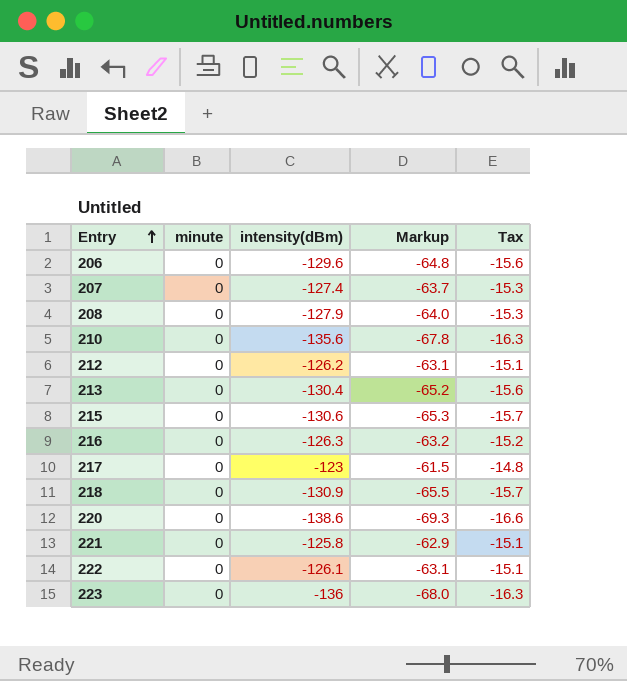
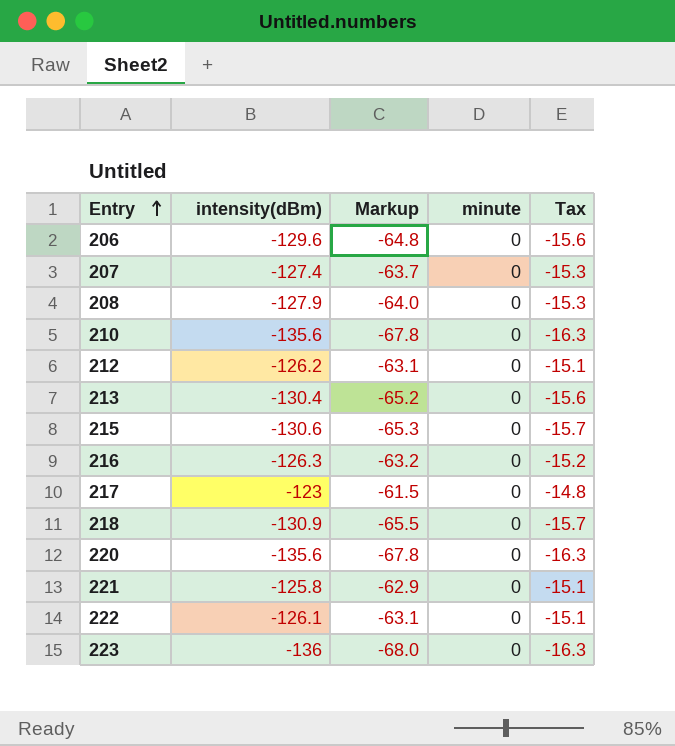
column minute | position: 2 -> 4
220 | intensity(dBm): -138.6 -> -135.6
220 | Markup: -69.3 -> -67.8
220 | Tax: -16.6 -> -16.3

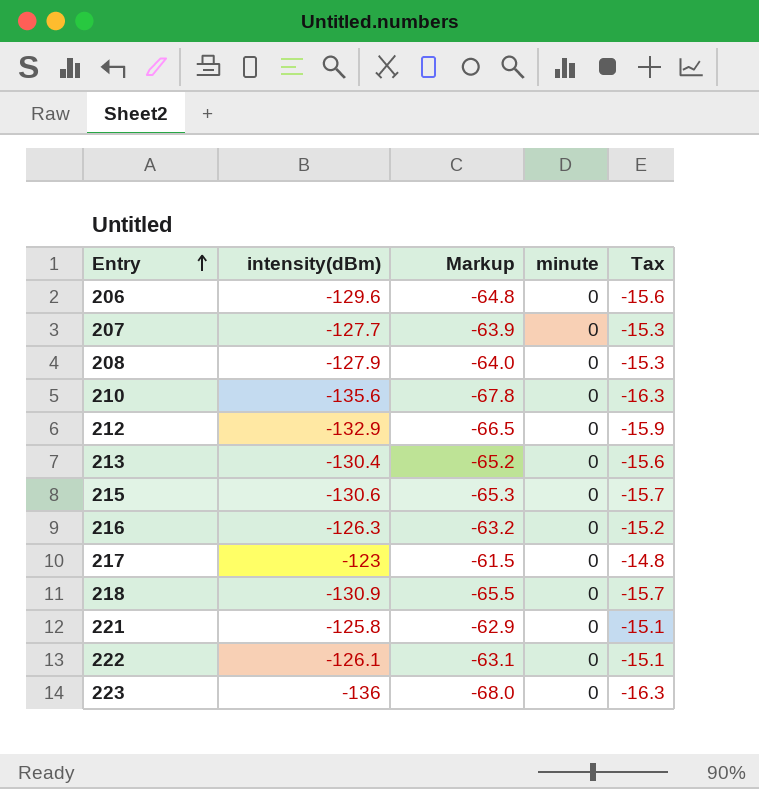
row 220: -135.6 | -67.8 | 0 | -16.3 -> none
207 | intensity(dBm): -127.4 -> -127.7
207 | Markup: -63.7 -> -63.9
212 | intensity(dBm): -126.2 -> -132.9
212 | Markup: -63.1 -> -66.5
212 | Tax: -15.1 -> -15.9

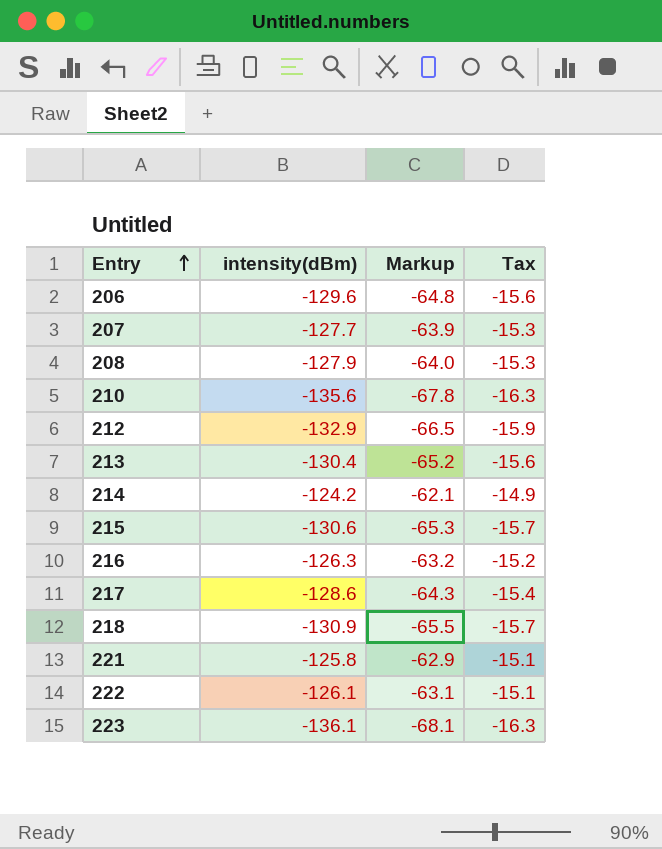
column minute | position: 4 -> none
row 214: none -> -124.2 | -62.1 | -14.9
217 | intensity(dBm): -123 -> -128.6
217 | Markup: -61.5 -> -64.3
217 | Tax: -14.8 -> -15.4
223 | intensity(dBm): -136 -> -136.1
223 | Markup: -68.0 -> -68.1

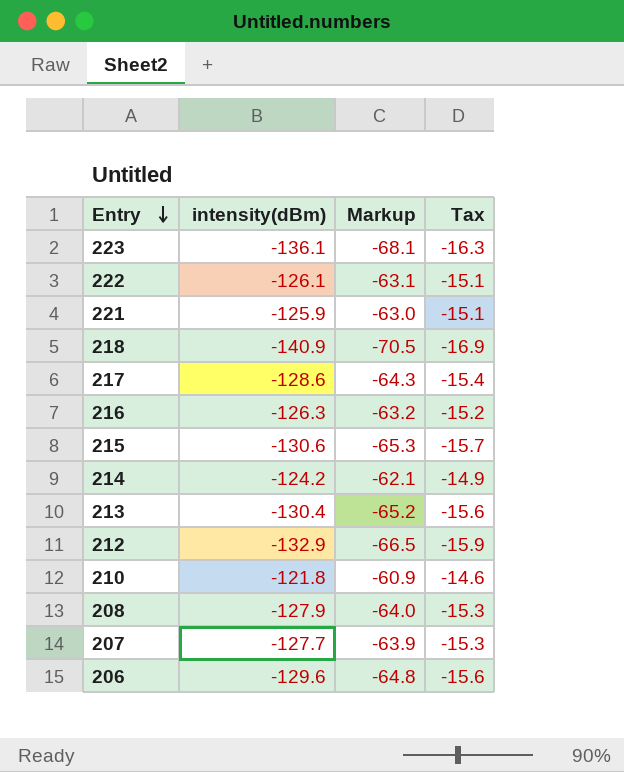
row order: Entry ascending -> Entry descending
221 | intensity(dBm): -125.8 -> -125.9
221 | Markup: -62.9 -> -63.0
218 | intensity(dBm): -130.9 -> -140.9
218 | Markup: -65.5 -> -70.5
218 | Tax: -15.7 -> -16.9
210 | intensity(dBm): -135.6 -> -121.8
210 | Markup: -67.8 -> -60.9
210 | Tax: -16.3 -> -14.6

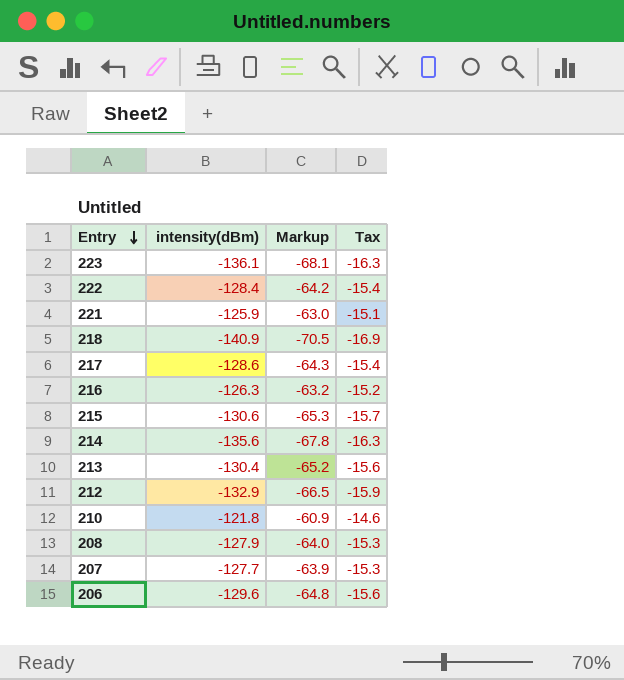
222 | intensity(dBm): -126.1 -> -128.4
222 | Markup: -63.1 -> -64.2
222 | Tax: -15.1 -> -15.4
214 | intensity(dBm): -124.2 -> -135.6
214 | Markup: -62.1 -> -67.8
214 | Tax: -14.9 -> -16.3

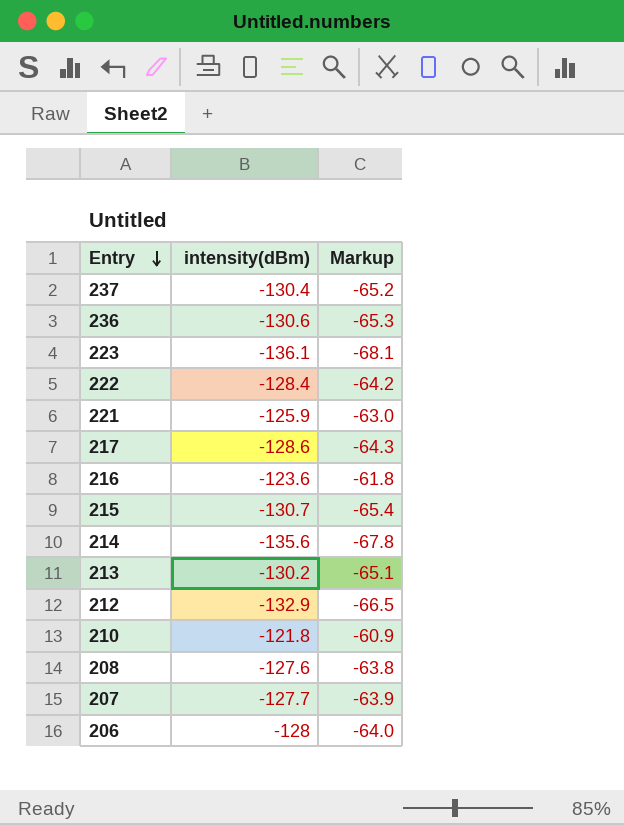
column Tax | formula: [intensity(dBm)] * 0.12 -> none
row 218: -140.9 | -70.5 | -16.9 -> none
row 237: none -> -130.4 | -65.2
row 236: none -> -130.6 | -65.3
216 | intensity(dBm): -126.3 -> -123.6
216 | Markup: -63.2 -> -61.8
215 | intensity(dBm): -130.6 -> -130.7
215 | Markup: -65.3 -> -65.4
213 | intensity(dBm): -130.4 -> -130.2
213 | Markup: -65.2 -> -65.1
208 | intensity(dBm): -127.9 -> -127.6
208 | Markup: -64.0 -> -63.8
206 | intensity(dBm): -129.6 -> -128
206 | Markup: -64.8 -> -64.0

